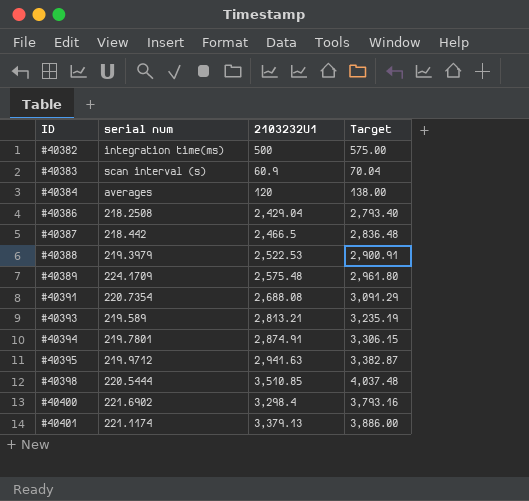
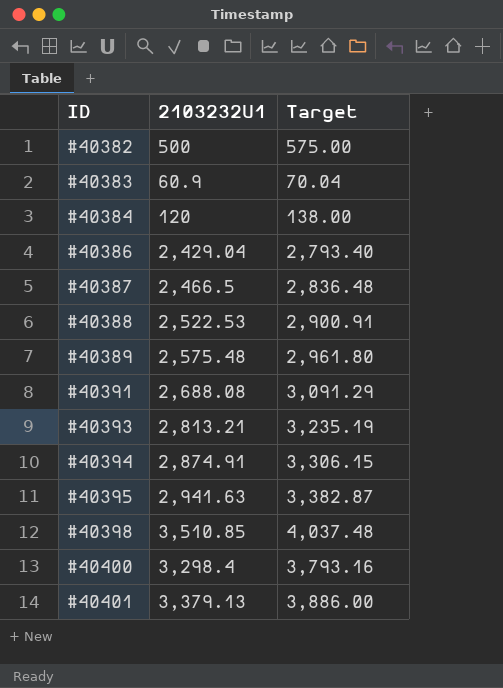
column serial num | position: 2 -> none

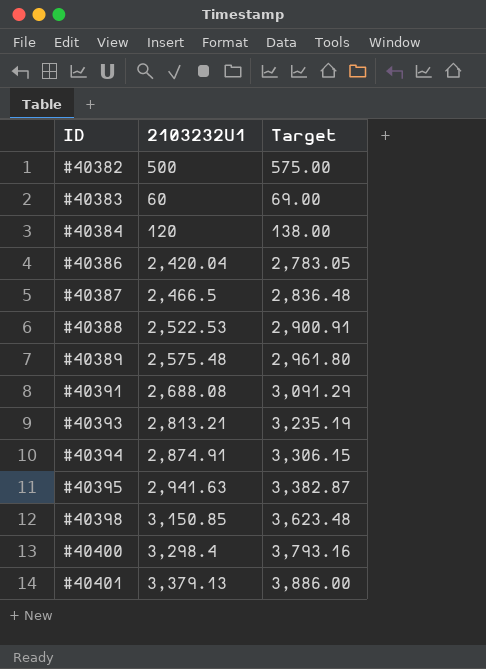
#40383 | 2103232U1: 60.9 -> 60
#40383 | Target: 70.04 -> 69.00
#40386 | 2103232U1: 2,429.04 -> 2,420.04
#40386 | Target: 2,793.40 -> 2,783.05
#40398 | 2103232U1: 3,510.85 -> 3,150.85
#40398 | Target: 4,037.48 -> 3,623.48

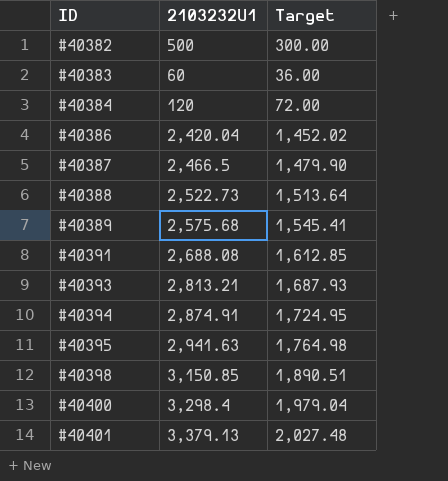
column Target | formula: [2103232U1] * 1.15 -> [2103232U1] * 0.6
#40388 | 2103232U1: 2,522.53 -> 2,522.73
#40389 | 2103232U1: 2,575.48 -> 2,575.68

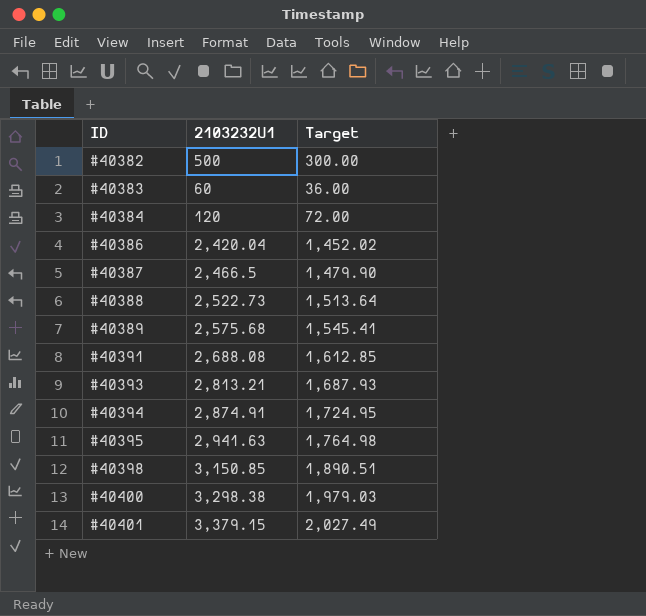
#40400 | 2103232U1: 3,298.4 -> 3,298.38
#40400 | Target: 1,979.04 -> 1,979.03
#40401 | 2103232U1: 3,379.13 -> 3,379.15
#40401 | Target: 2,027.48 -> 2,027.49

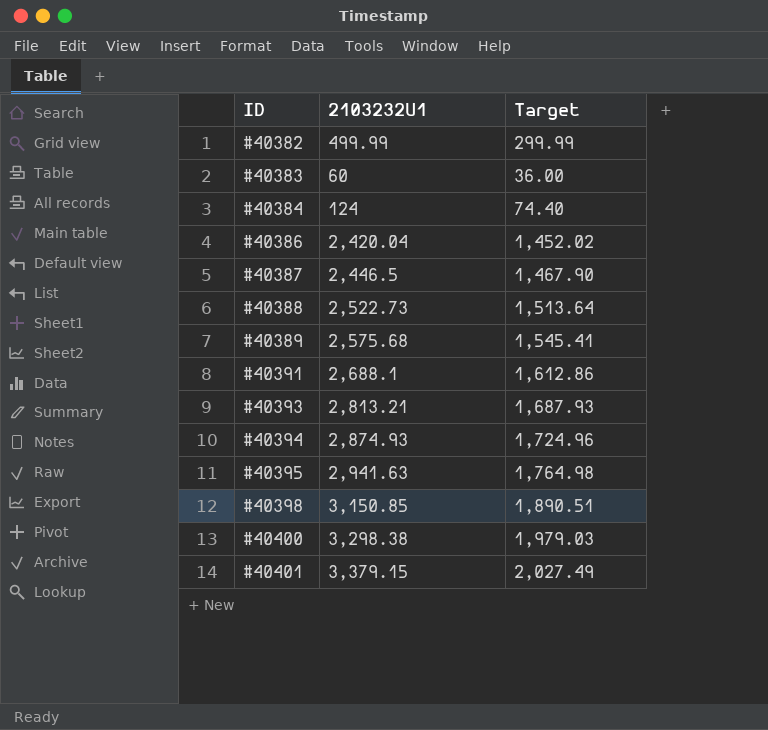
#40382 | 2103232U1: 500 -> 499.99
#40382 | Target: 300.00 -> 299.99
#40384 | 2103232U1: 120 -> 124
#40384 | Target: 72.00 -> 74.40
#40387 | 2103232U1: 2,466.5 -> 2,446.5
#40387 | Target: 1,479.90 -> 1,467.90
#40391 | 2103232U1: 2,688.08 -> 2,688.1
#40391 | Target: 1,612.85 -> 1,612.86
#40394 | 2103232U1: 2,874.91 -> 2,874.93
#40394 | Target: 1,724.95 -> 1,724.96

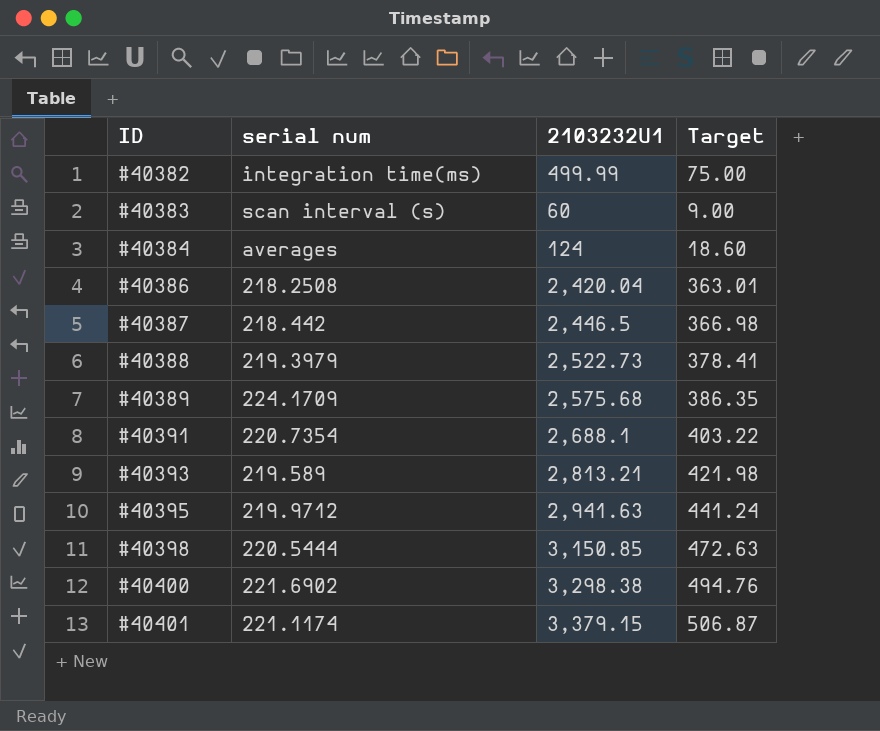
column serial num | position: none -> 2
column Target | formula: [2103232U1] * 0.6 -> [2103232U1] * 0.15
row #40394: 2,874.93 | 1,724.96 -> none

